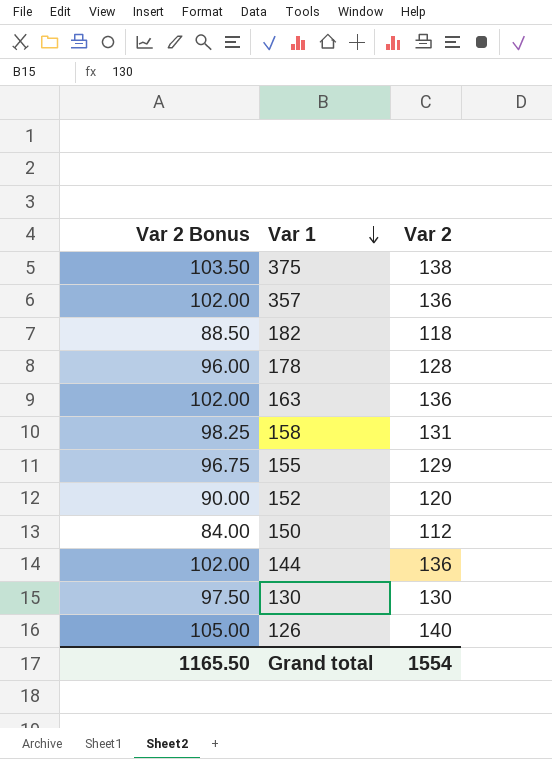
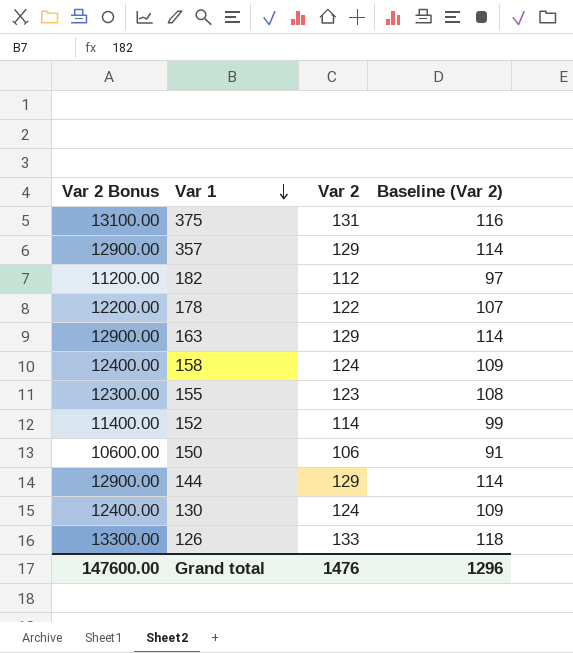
column Var 2 Bonus | formula: [Var 2] * 0.75 -> [Var 2] * 100
column Baseline (Var 2) | formula: none -> [Var 2] - 15
375 | Var 2: 138 -> 131
357 | Var 2: 136 -> 129
182 | Var 2: 118 -> 112
178 | Var 2: 128 -> 122
163 | Var 2: 136 -> 129
158 | Var 2: 131 -> 124
155 | Var 2: 129 -> 123
152 | Var 2: 120 -> 114
150 | Var 2: 112 -> 106
144 | Var 2: 136 -> 129
130 | Var 2: 130 -> 124
126 | Var 2: 140 -> 133
Grand total | Var 2 Bonus: 1165.50 -> 147600.00
Grand total | Var 2: 1554 -> 1476

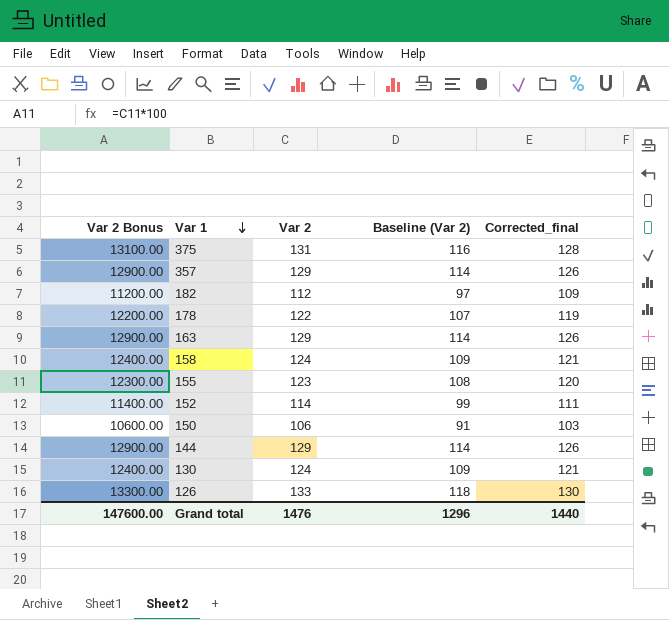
column Corrected_final | formula: none -> [Var 2] - 3

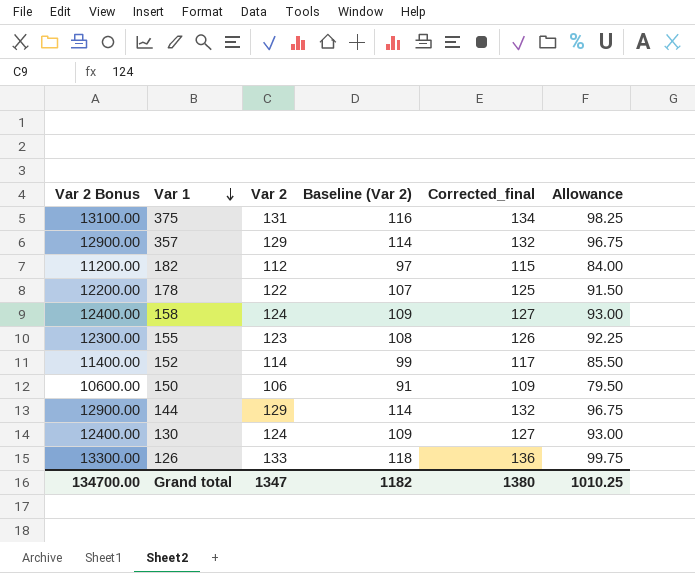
column Corrected_final | formula: [Var 2] - 3 -> [Var 2] + 3
column Allowance | formula: none -> [Var 2] * 0.75
row 163: 12900.00 | 129 | 114 | 126 -> none
Grand total | Var 2 Bonus: 147600.00 -> 134700.00
Grand total | Var 2: 1476 -> 1347
Grand total | Baseline (Var 2): 1296 -> 1182
Grand total | Corrected_final: 1440 -> 1380

